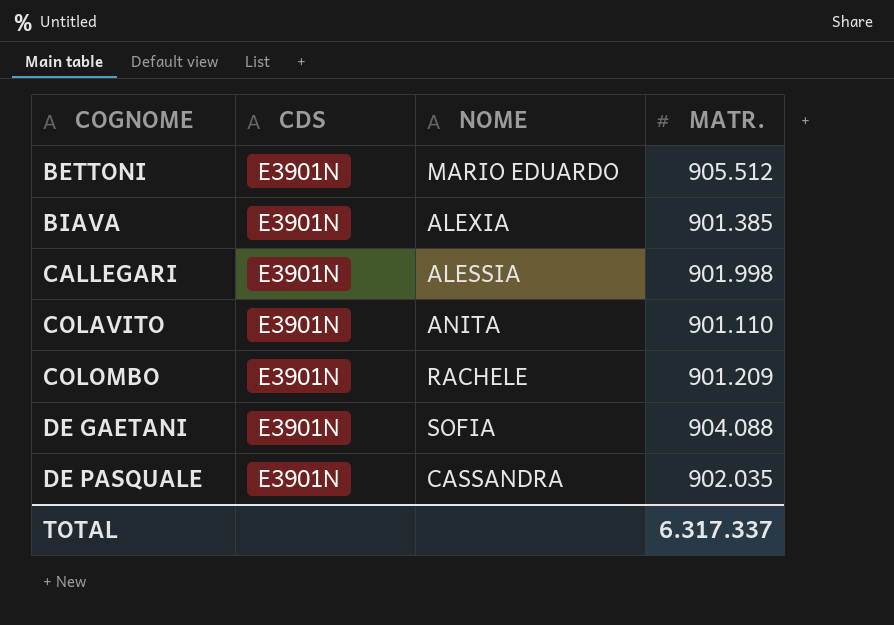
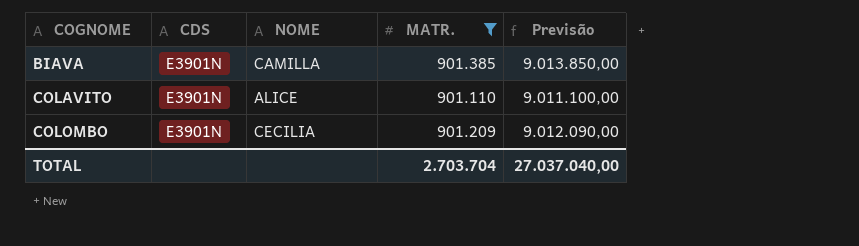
filter: none -> MATR. <= 901.385
column Previsão | formula: none -> [MATR.] * 10
BIAVA | NOME: ALEXIA -> CAMILLA
COLAVITO | NOME: ANITA -> ALICE
COLOMBO | NOME: RACHELE -> CECILIA
TOTAL | MATR.: 6.317.337 -> 2.703.704

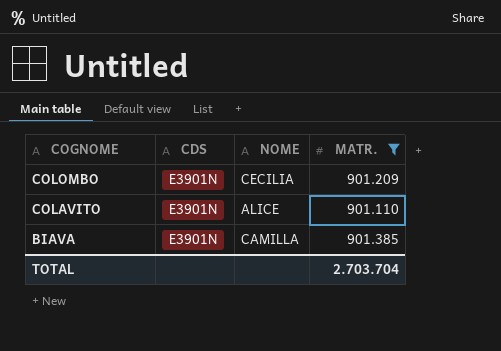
row order: COGNOME ascending -> COGNOME descending
column Previsão | formula: [MATR.] * 10 -> none

